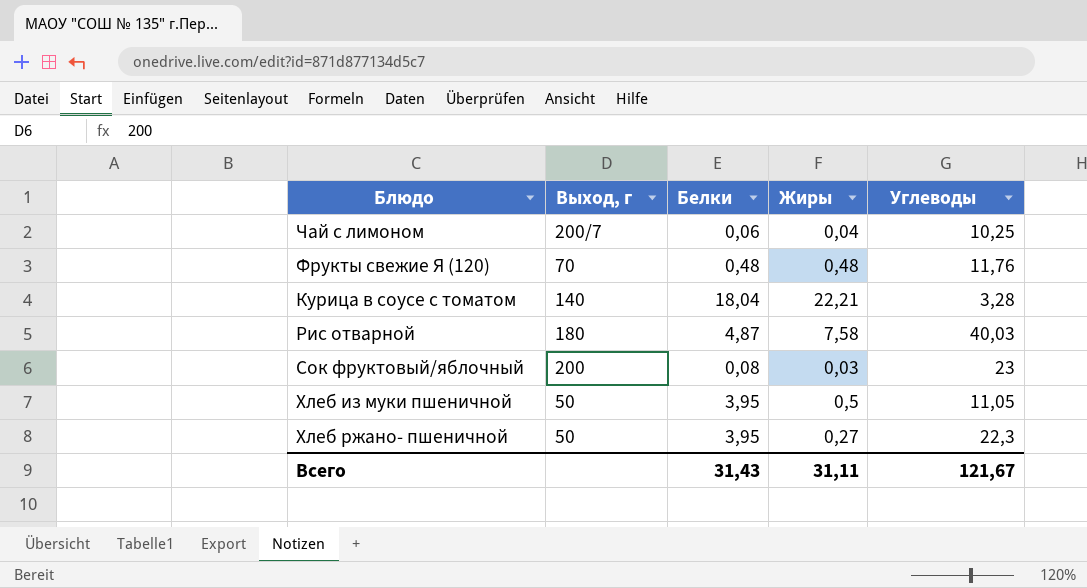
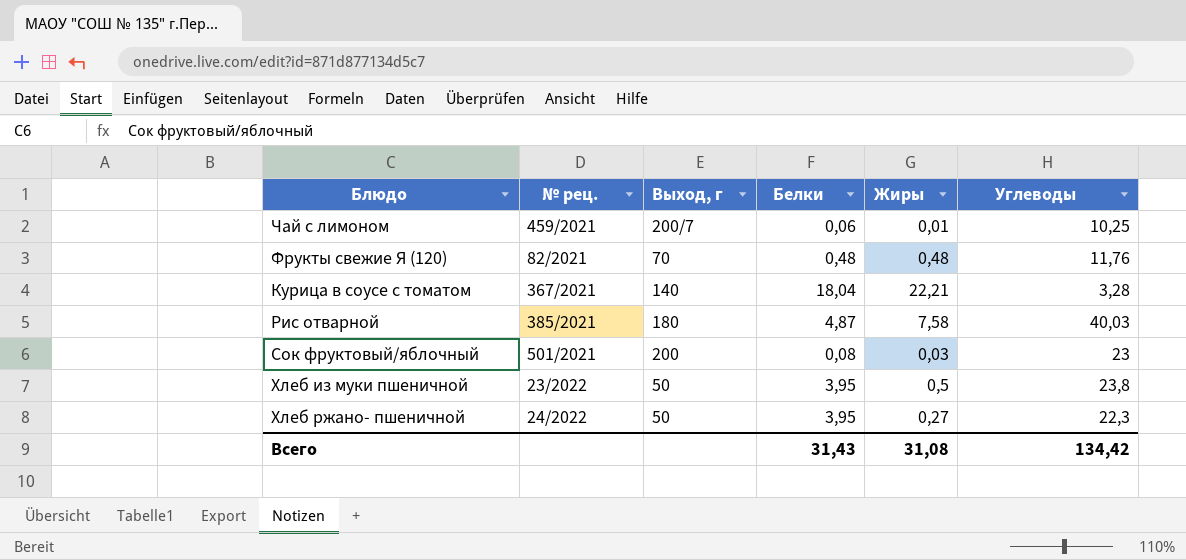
column № рец. | position: none -> 2
Чай с лимоном | Жиры: 0,04 -> 0,01
Хлеб из муки пшеничной | Углеводы: 11,05 -> 23,8
Всего | Жиры: 31,11 -> 31,08
Всего | Углеводы: 121,67 -> 134,42

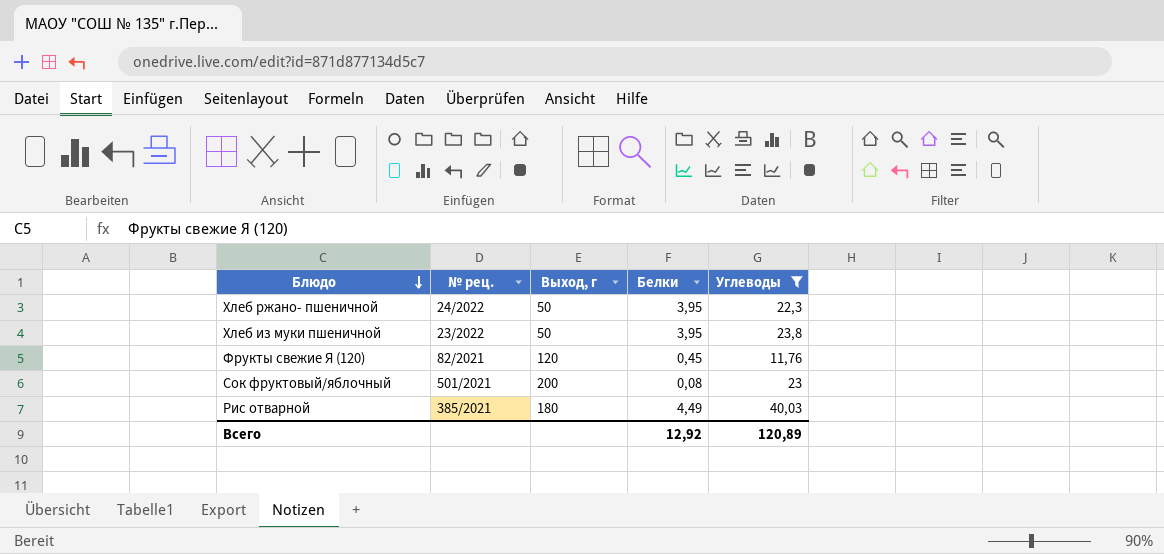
filter: none -> Углеводы >= 11,76
row order: none -> Блюдо descending
column Жиры | position: 5 -> none
Фрукты свежие Я (120) | Выход, г: 70 -> 120
Фрукты свежие Я (120) | Белки: 0,48 -> 0,45
Рис отварной | Белки: 4,87 -> 4,49
Всего | Белки: 31,43 -> 12,92
Всего | Углеводы: 134,42 -> 120,89

